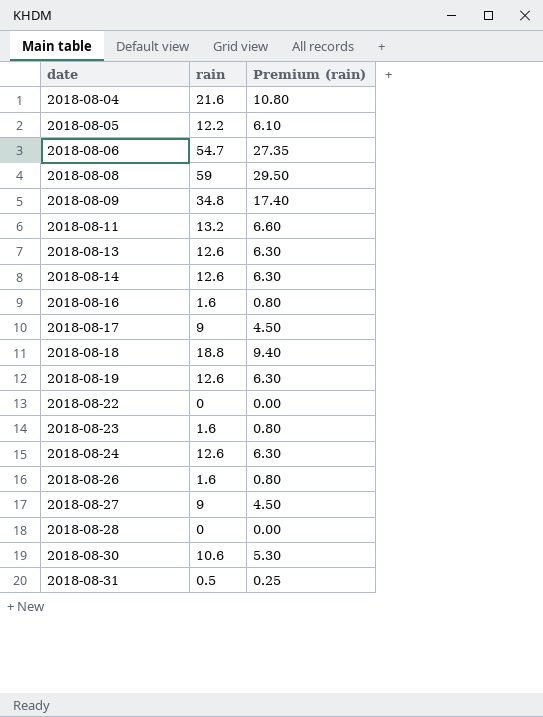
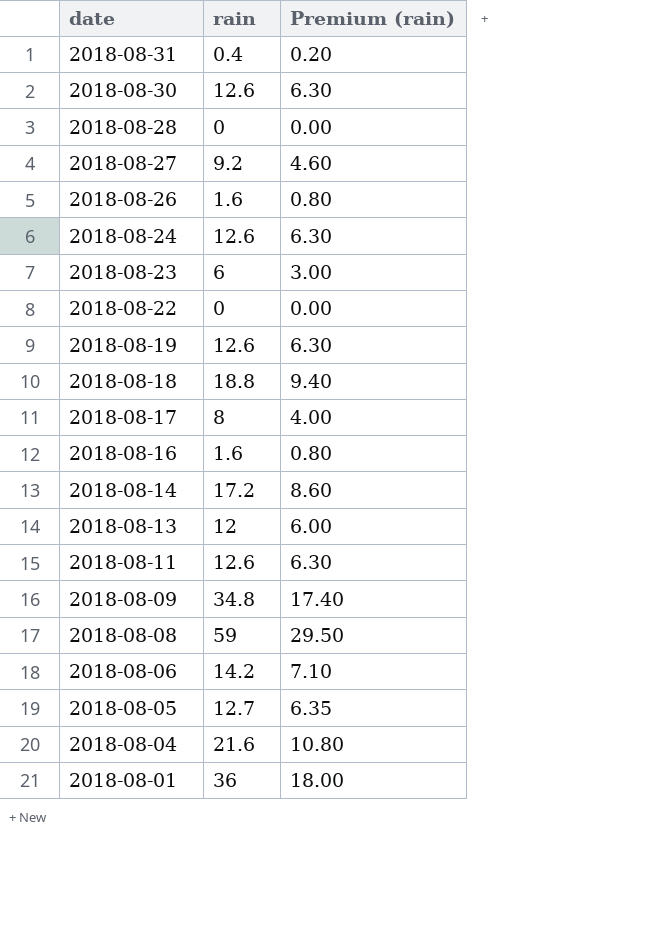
row order: date ascending -> date descending
2018-08-31 | rain: 0.5 -> 0.4
2018-08-31 | Premium (rain): 0.25 -> 0.20
2018-08-30 | rain: 10.6 -> 12.6
2018-08-30 | Premium (rain): 5.30 -> 6.30
2018-08-27 | rain: 9 -> 9.2
2018-08-27 | Premium (rain): 4.50 -> 4.60
2018-08-23 | rain: 1.6 -> 6
2018-08-23 | Premium (rain): 0.80 -> 3.00
2018-08-17 | rain: 9 -> 8
2018-08-17 | Premium (rain): 4.50 -> 4.00
2018-08-14 | rain: 12.6 -> 17.2
2018-08-14 | Premium (rain): 6.30 -> 8.60
2018-08-13 | rain: 12.6 -> 12
2018-08-13 | Premium (rain): 6.30 -> 6.00
2018-08-11 | rain: 13.2 -> 12.6
2018-08-11 | Premium (rain): 6.60 -> 6.30
2018-08-06 | rain: 54.7 -> 14.2
2018-08-06 | Premium (rain): 27.35 -> 7.10
2018-08-05 | rain: 12.2 -> 12.7
2018-08-05 | Premium (rain): 6.10 -> 6.35
row 2018-08-01: none -> 36 | 18.00

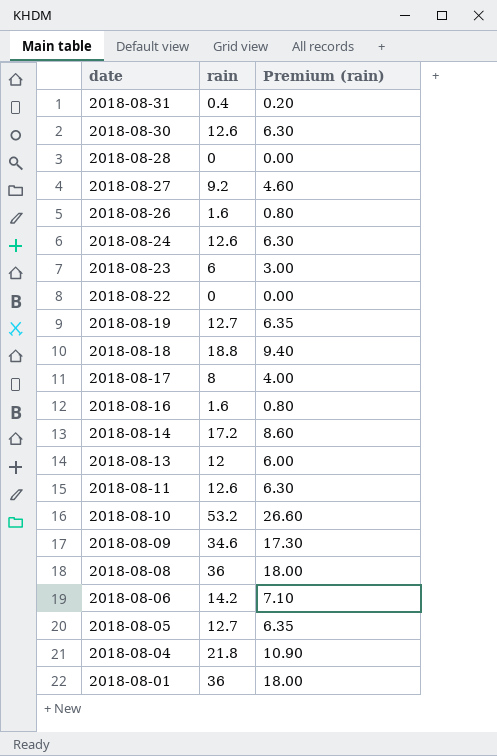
2018-08-19 | rain: 12.6 -> 12.7
2018-08-19 | Premium (rain): 6.30 -> 6.35
row 2018-08-10: none -> 53.2 | 26.60
2018-08-09 | rain: 34.8 -> 34.6
2018-08-09 | Premium (rain): 17.40 -> 17.30
2018-08-08 | rain: 59 -> 36
2018-08-08 | Premium (rain): 29.50 -> 18.00
2018-08-04 | rain: 21.6 -> 21.8
2018-08-04 | Premium (rain): 10.80 -> 10.90

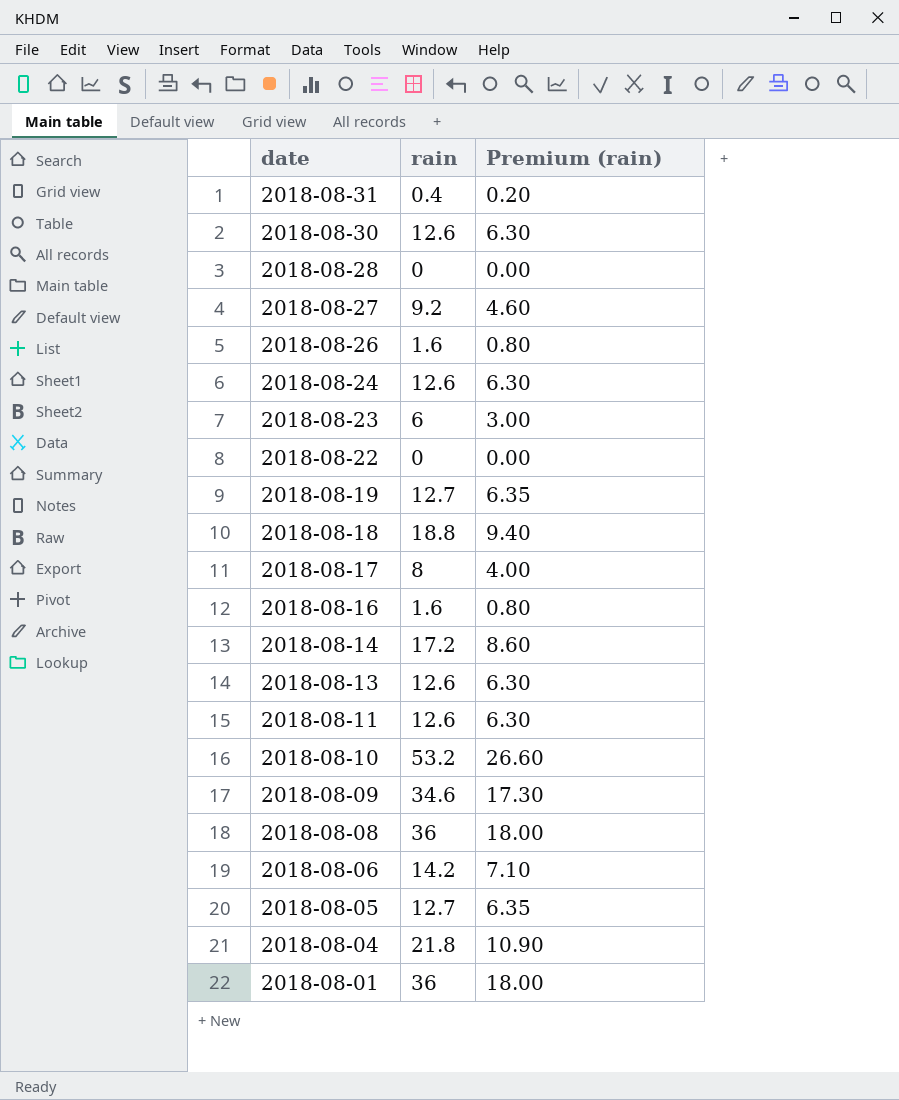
2018-08-13 | rain: 12 -> 12.6
2018-08-13 | Premium (rain): 6.00 -> 6.30

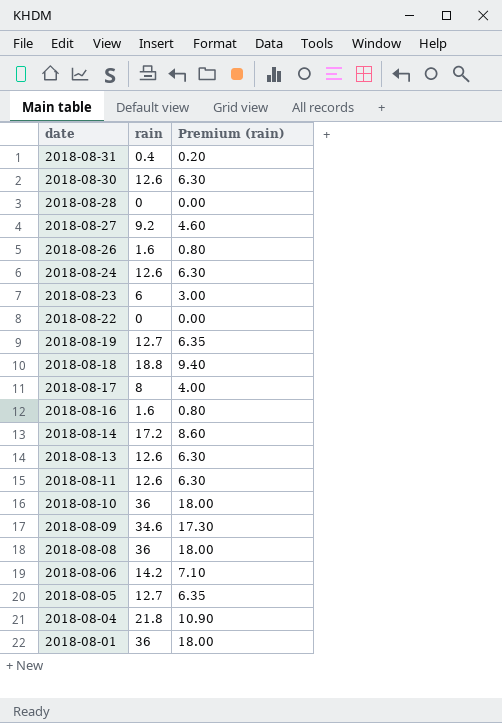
2018-08-10 | rain: 53.2 -> 36
2018-08-10 | Premium (rain): 26.60 -> 18.00

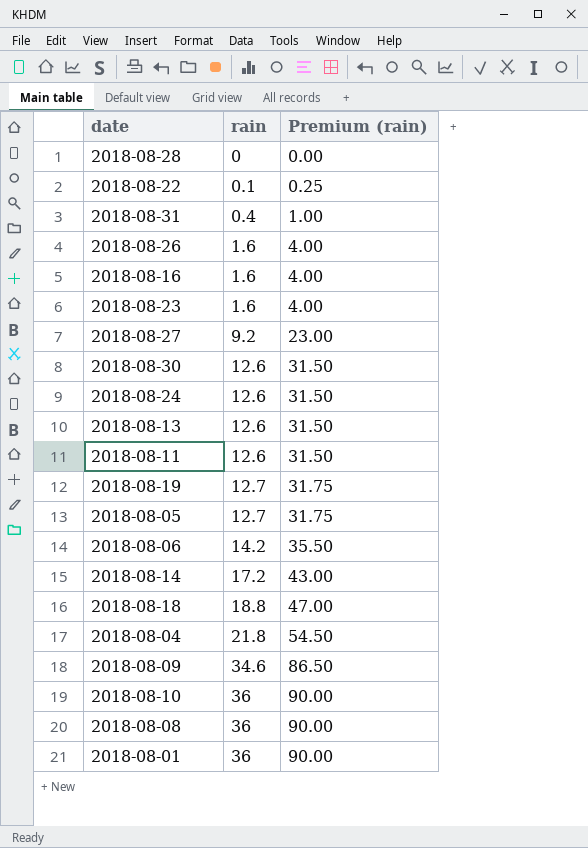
row order: date descending -> rain ascending
column Premium (rain) | formula: [rain] * 0.5 -> [rain] * 2.5
row 2018-08-17: 8 | 4.00 -> none
2018-08-22 | rain: 0 -> 0.1
2018-08-23 | rain: 6 -> 1.6

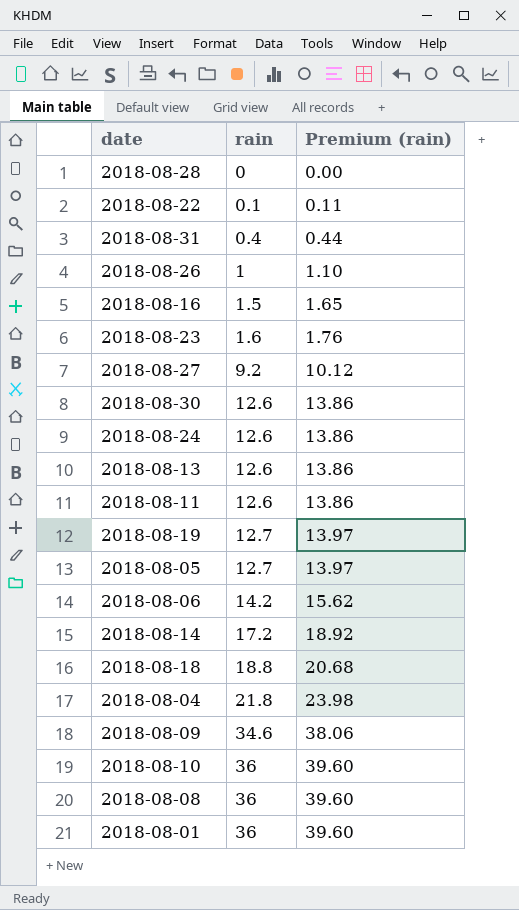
column Premium (rain) | formula: [rain] * 2.5 -> [rain] * 1.1
2018-08-26 | rain: 1.6 -> 1
2018-08-16 | rain: 1.6 -> 1.5

